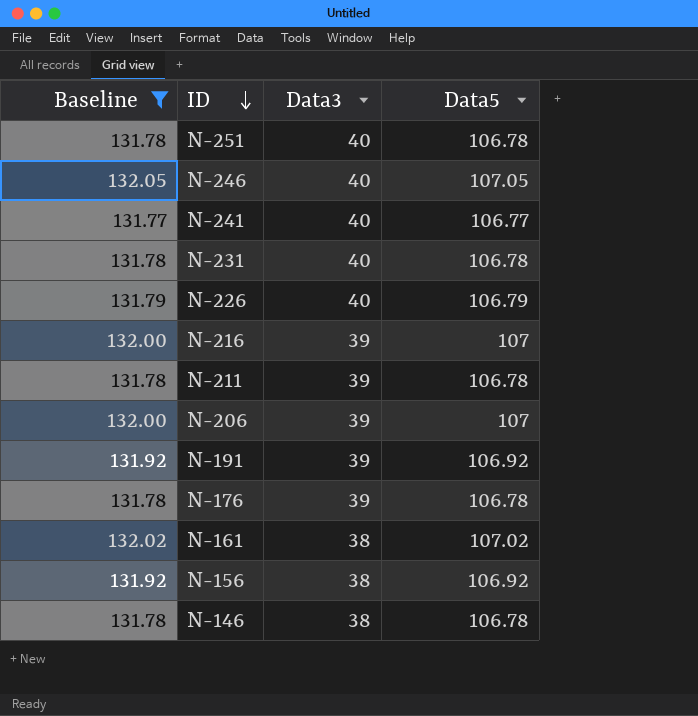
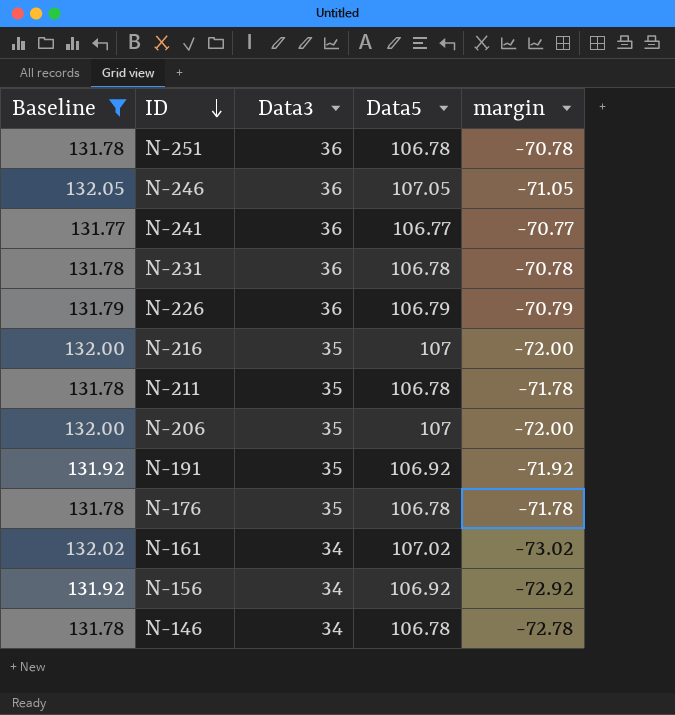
column margin | formula: none -> [Data3] - [Data5]
N-251 | Data3: 40 -> 36
N-246 | Data3: 40 -> 36
N-241 | Data3: 40 -> 36
N-231 | Data3: 40 -> 36
N-226 | Data3: 40 -> 36
N-216 | Data3: 39 -> 35
N-211 | Data3: 39 -> 35
N-206 | Data3: 39 -> 35
N-191 | Data3: 39 -> 35
N-176 | Data3: 39 -> 35
N-161 | Data3: 38 -> 34
N-156 | Data3: 38 -> 34
N-146 | Data3: 38 -> 34

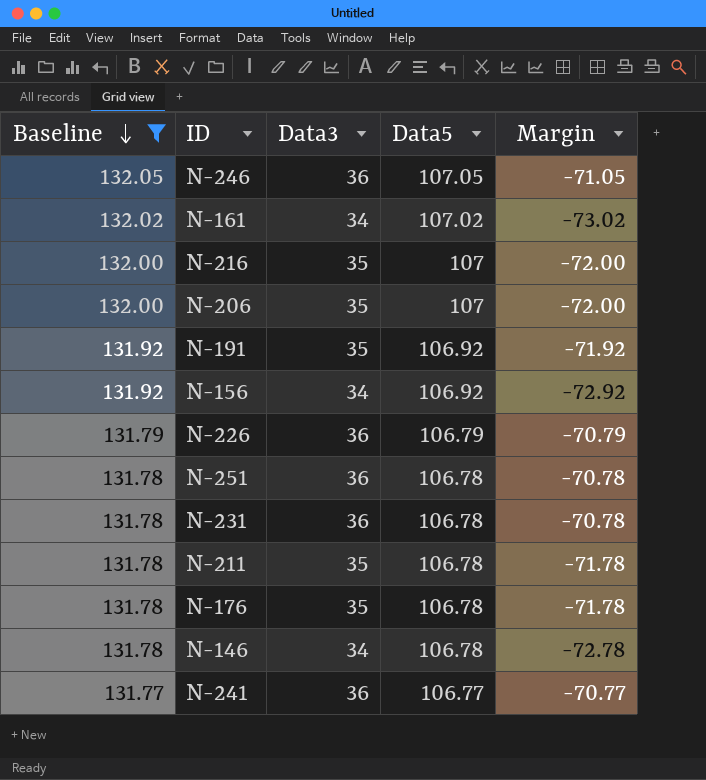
row order: ID descending -> Baseline descending
column name: margin -> Margin

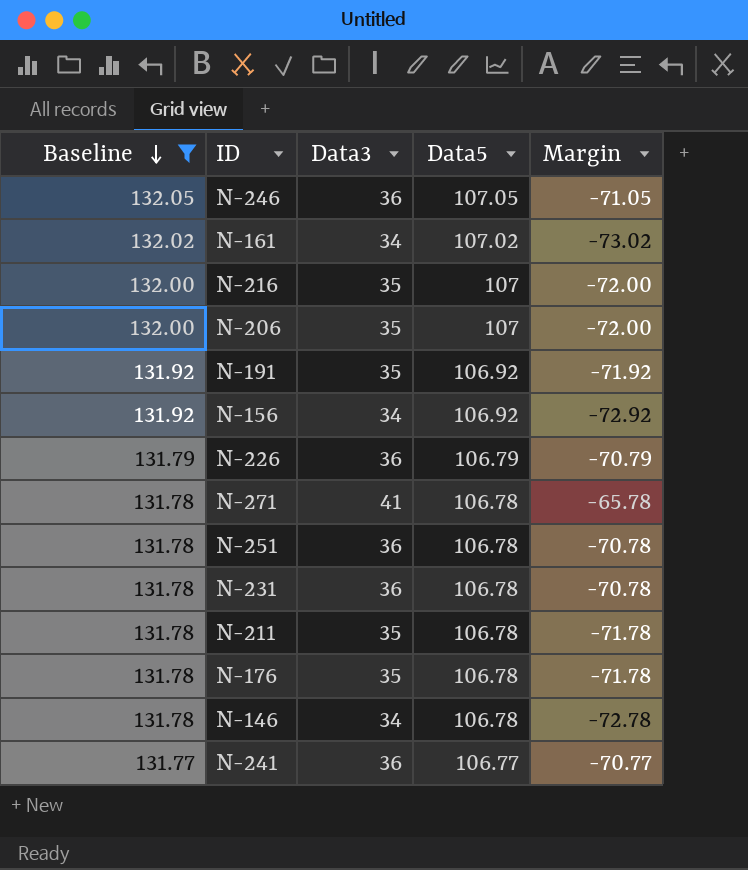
row N-271: none -> 131.78 | 41 | 106.78 | -65.78

